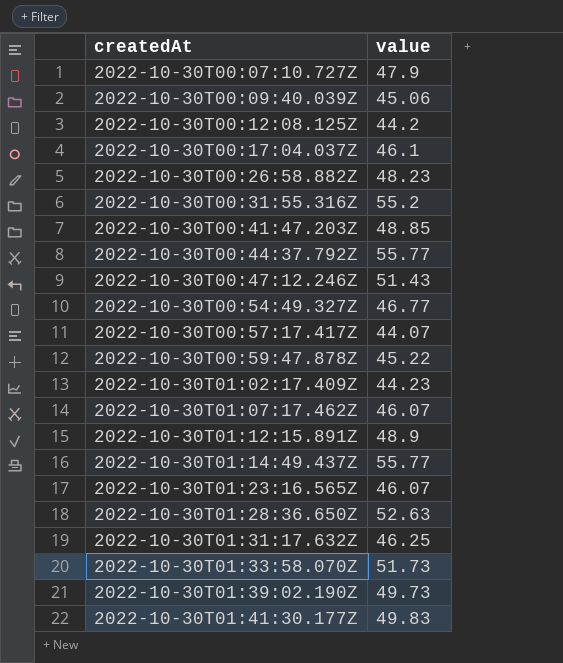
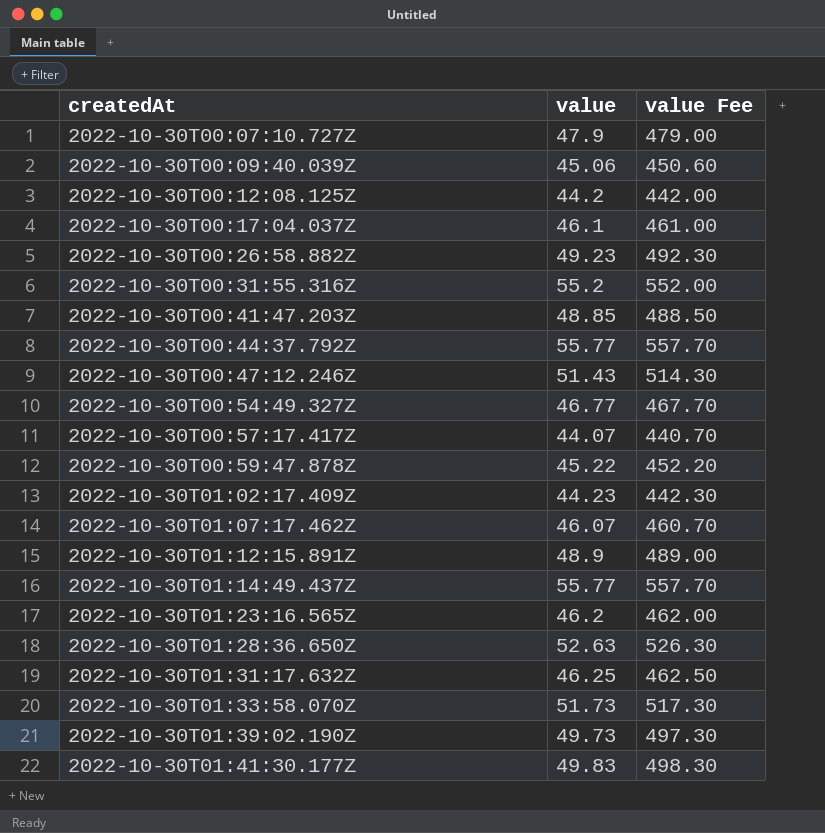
column value Fee | formula: none -> [value] * 10
2022-10-30T00:26:58.882Z | value: 48.23 -> 49.23
2022-10-30T01:23:16.565Z | value: 46.07 -> 46.2

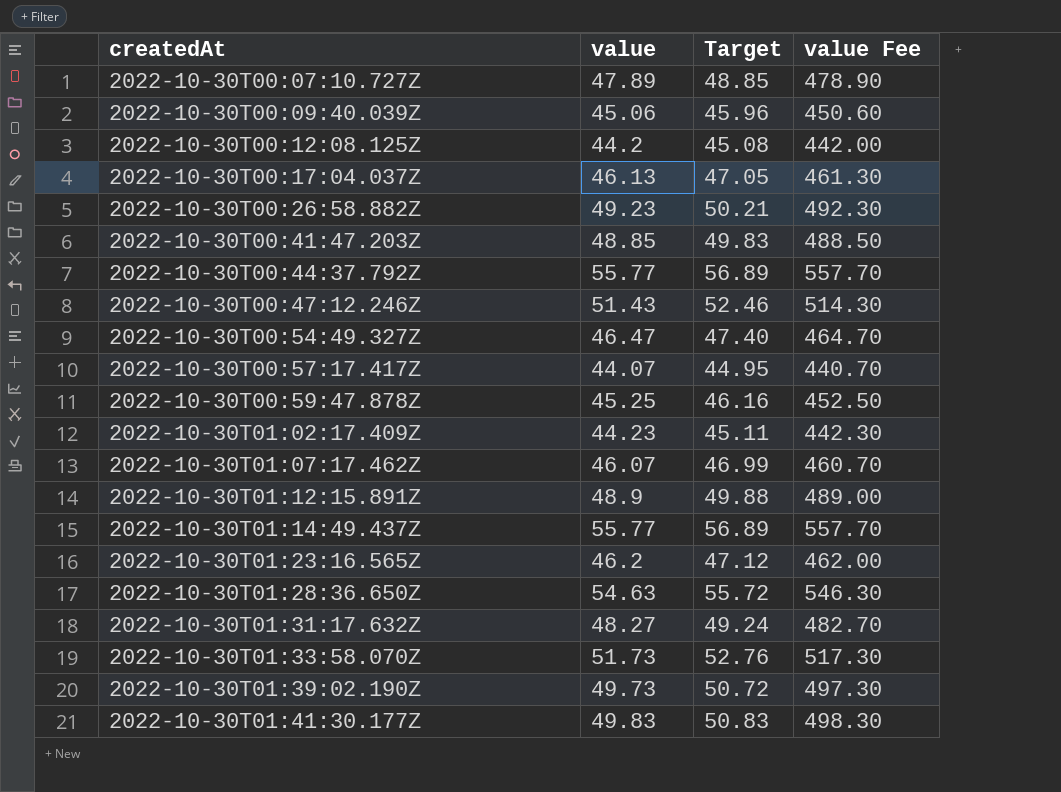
column Target | formula: none -> [value] * 1.02
row 2022-10-30T00:31:55.316Z: 55.2 | 552.00 -> none
2022-10-30T00:07:10.727Z | value: 47.9 -> 47.89
2022-10-30T00:07:10.727Z | value Fee: 479.00 -> 478.90
2022-10-30T00:17:04.037Z | value: 46.1 -> 46.13
2022-10-30T00:17:04.037Z | value Fee: 461.00 -> 461.30
2022-10-30T00:54:49.327Z | value: 46.77 -> 46.47
2022-10-30T00:54:49.327Z | value Fee: 467.70 -> 464.70
2022-10-30T00:59:47.878Z | value: 45.22 -> 45.25
2022-10-30T00:59:47.878Z | value Fee: 452.20 -> 452.50
2022-10-30T01:28:36.650Z | value: 52.63 -> 54.63
2022-10-30T01:28:36.650Z | value Fee: 526.30 -> 546.30
2022-10-30T01:31:17.632Z | value: 46.25 -> 48.27
2022-10-30T01:31:17.632Z | value Fee: 462.50 -> 482.70

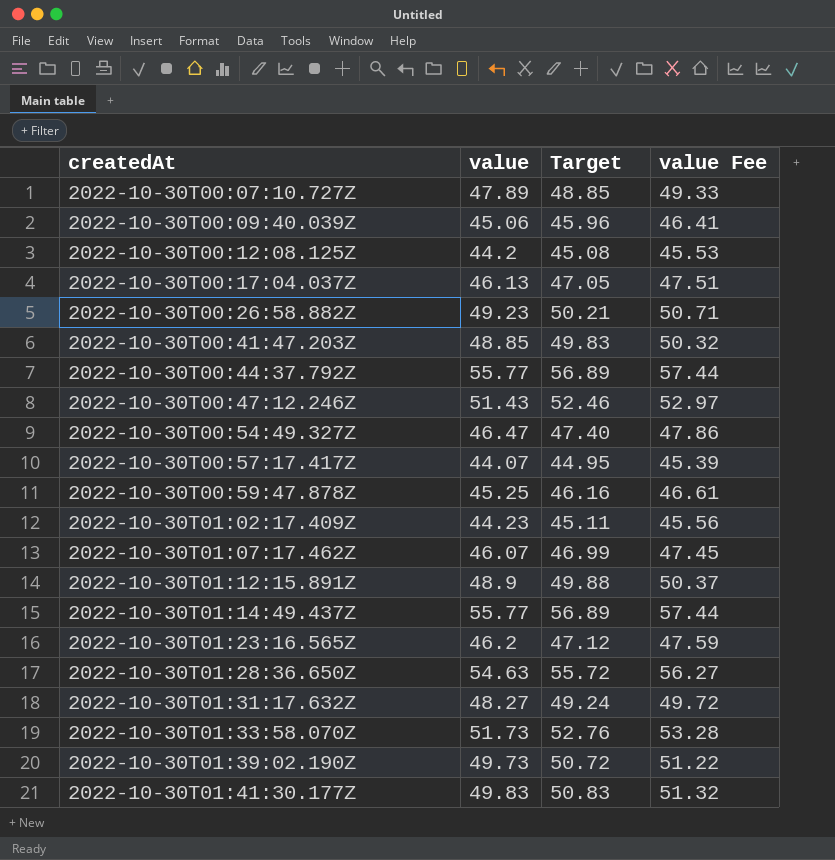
column value Fee | formula: [value] * 10 -> [value] * 1.03

